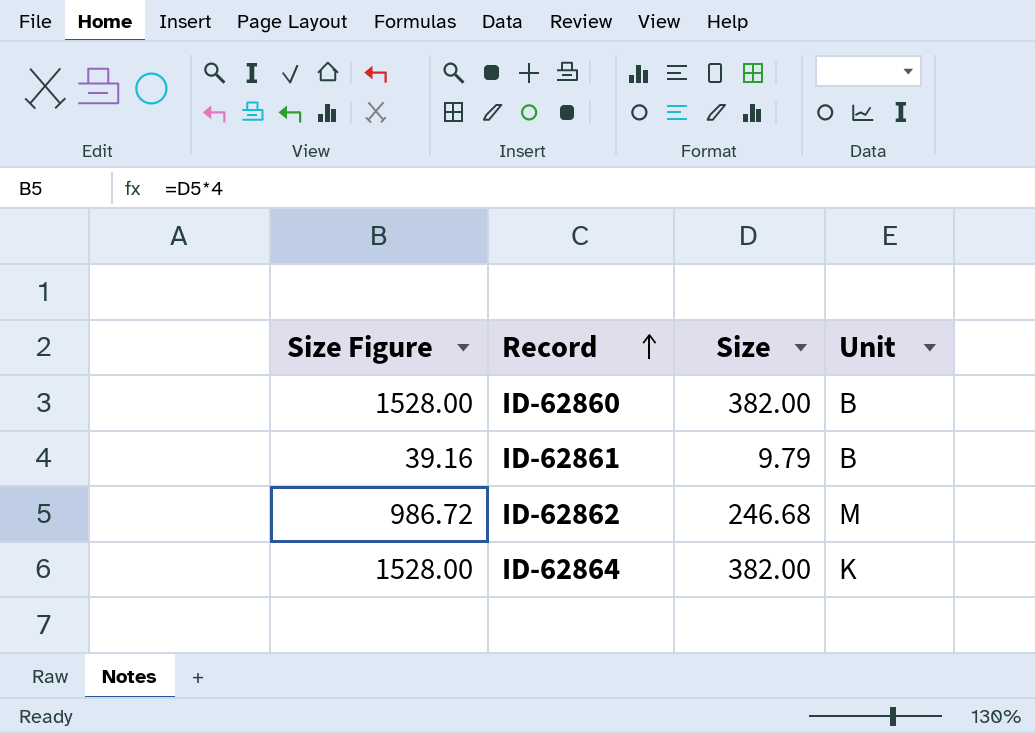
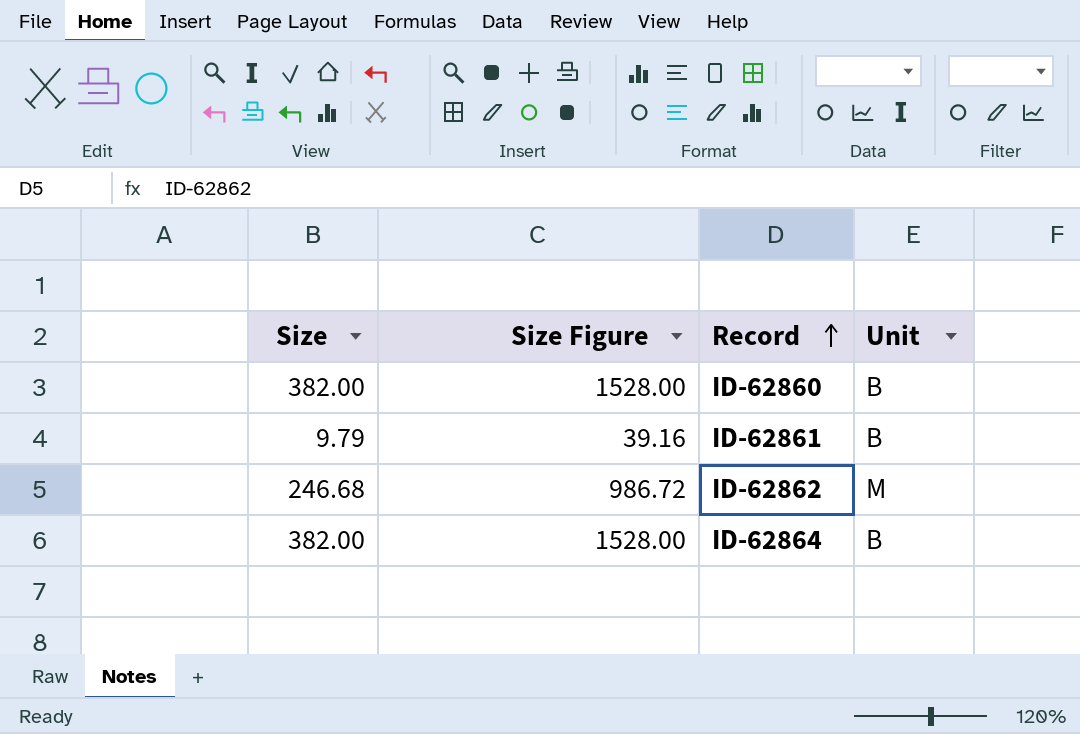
column Size | position: 3 -> 1
ID-62864 | Unit: K -> B

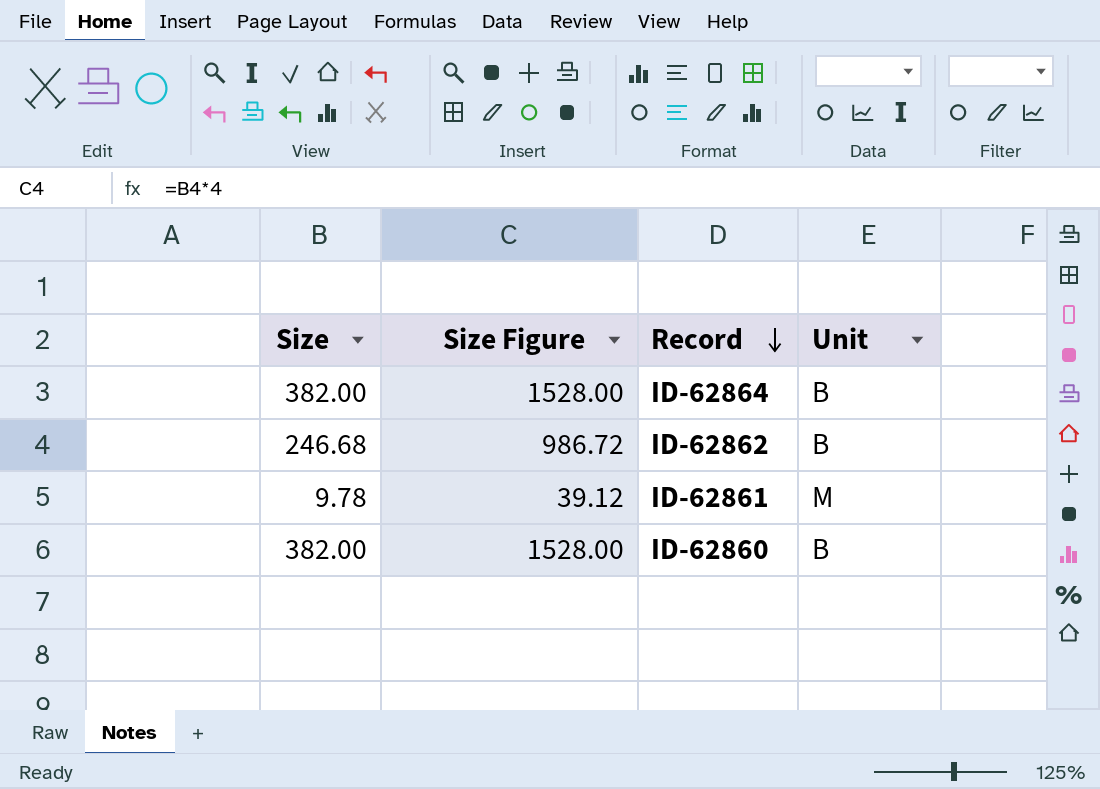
row order: Record ascending -> Record descending
ID-62862 | Unit: M -> B
ID-62861 | Size: 9.79 -> 9.78
ID-62861 | Size Figure: 39.16 -> 39.12
ID-62861 | Unit: B -> M

